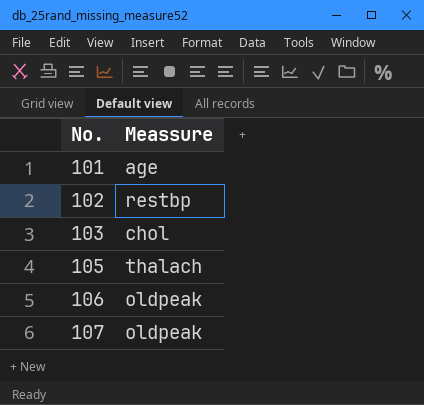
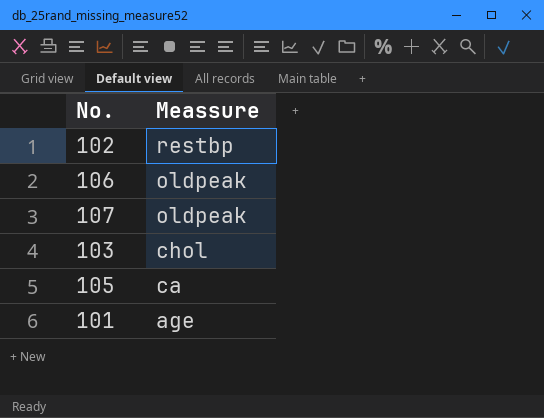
row order: No. ascending -> Meassure descending
105 | Meassure: thalach -> ca

